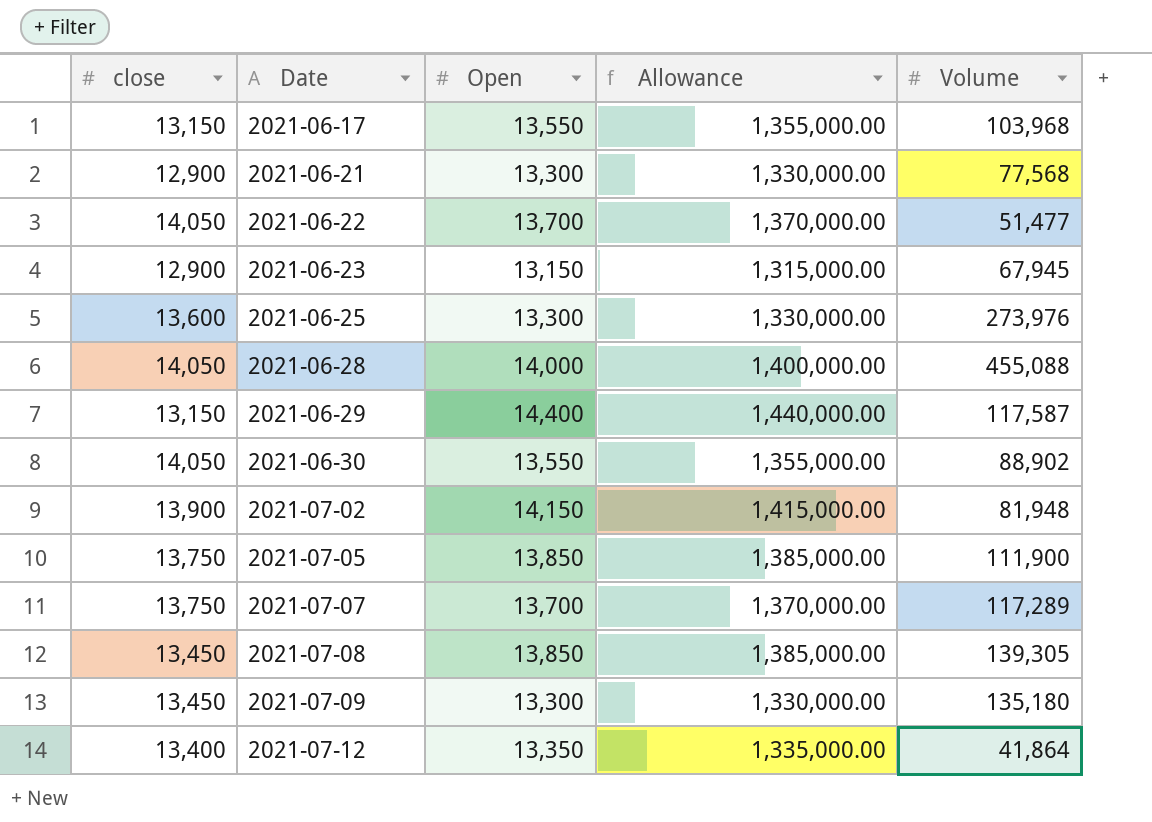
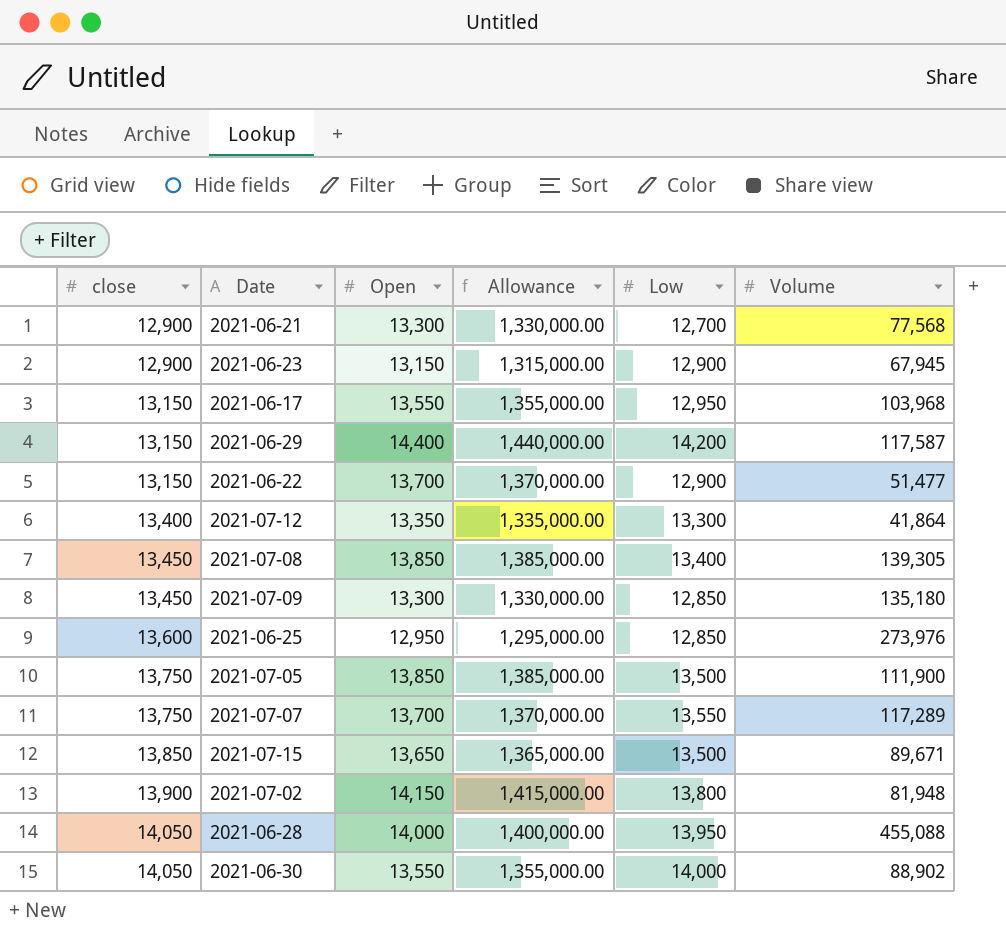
row order: Date ascending -> close ascending
column Low | position: none -> 5
2021-06-22 | close: 14,050 -> 13,150
2021-06-25 | Open: 13,300 -> 12,950
2021-06-25 | Allowance: 1,330,000.00 -> 1,295,000.00
row 2021-07-15: none -> 13,850 | 13,650 | 1,365,000.00 | 13,500 | 89,671

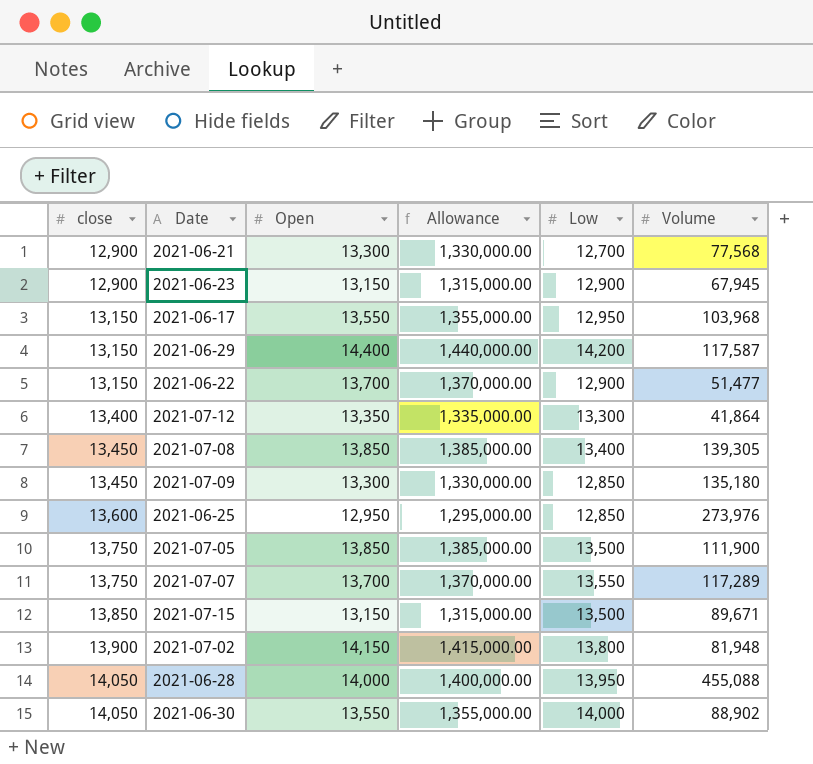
2021-07-15 | Open: 13,650 -> 13,150
2021-07-15 | Allowance: 1,365,000.00 -> 1,315,000.00

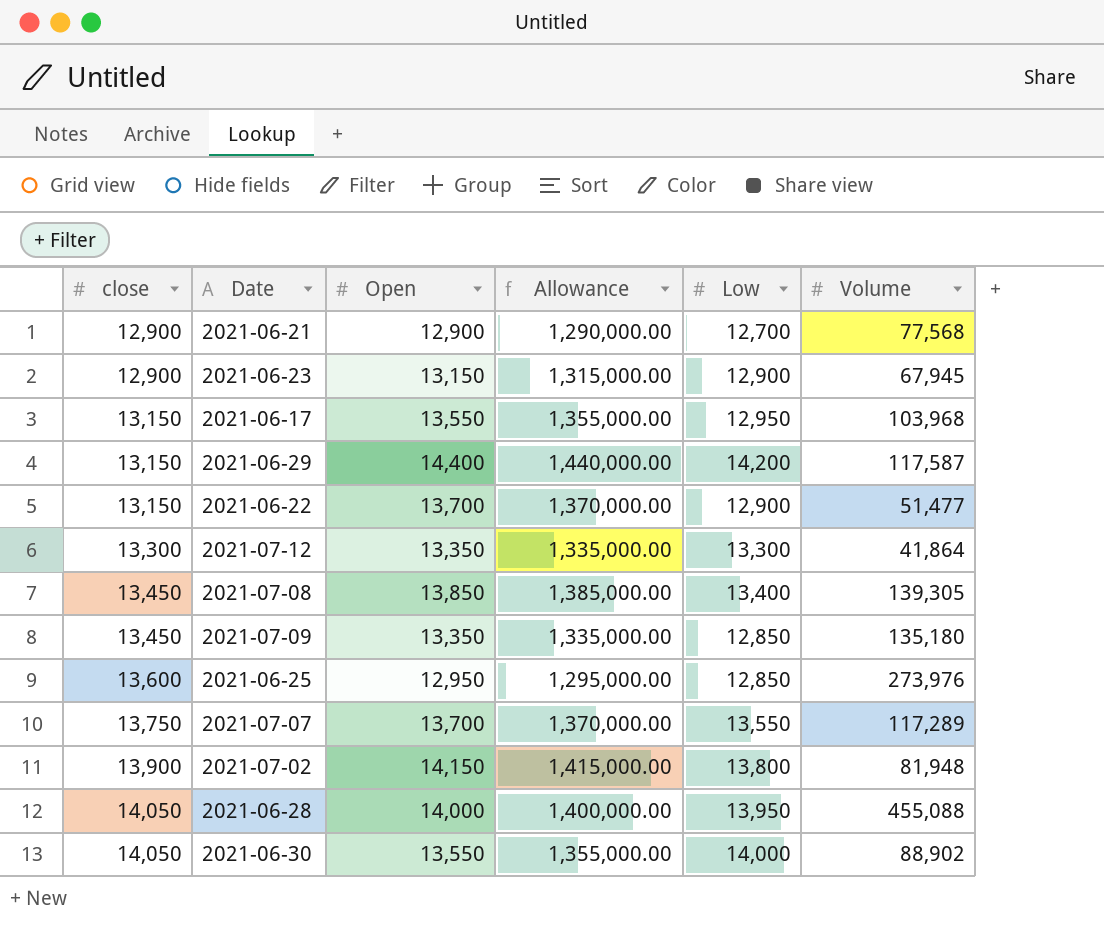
row 2021-07-05: 13,750 | 13,850 | 1,385,000.00 | 13,500 | 111,900 -> none
row 2021-07-15: 13,850 | 13,150 | 1,315,000.00 | 13,500 | 89,671 -> none
2021-06-21 | Open: 13,300 -> 12,900
2021-06-21 | Allowance: 1,330,000.00 -> 1,290,000.00
2021-07-12 | close: 13,400 -> 13,300
2021-07-09 | Open: 13,300 -> 13,350
2021-07-09 | Allowance: 1,330,000.00 -> 1,335,000.00

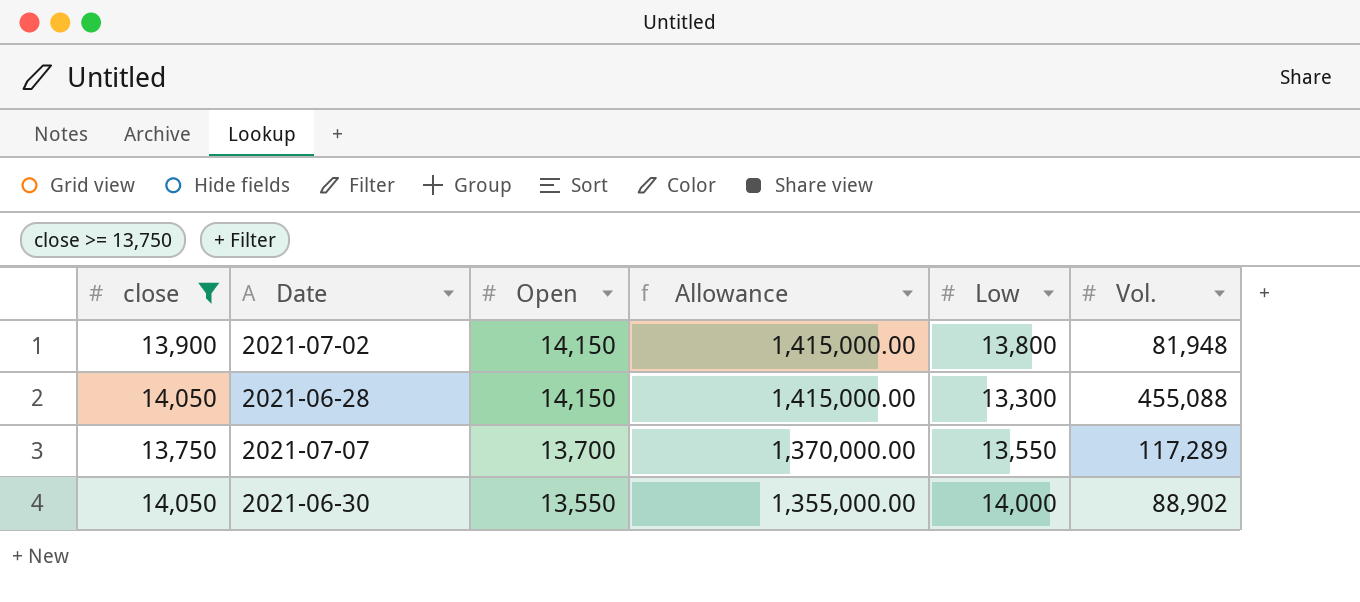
filter: none -> close >= 13,750
row order: close ascending -> Open descending
column name: Volume -> Vol.
2021-06-28 | Open: 14,000 -> 14,150
2021-06-28 | Allowance: 1,400,000.00 -> 1,415,000.00
2021-06-28 | Low: 13,950 -> 13,300

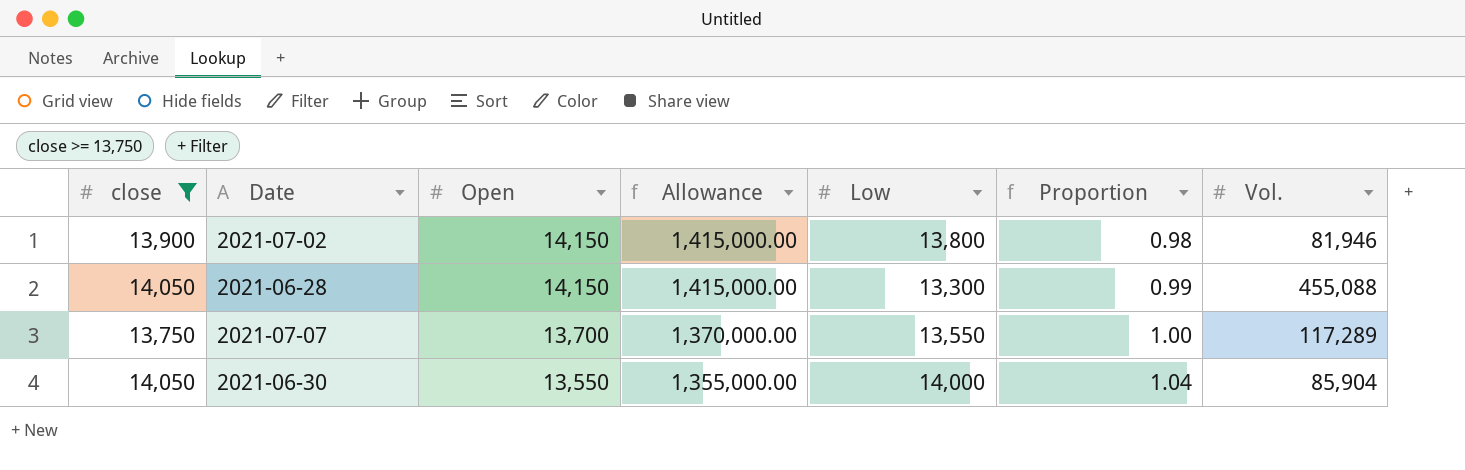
column Proportion | formula: none -> [close] / [Open]
2021-07-02 | Vol.: 81,948 -> 81,946
2021-06-30 | Vol.: 88,902 -> 85,904

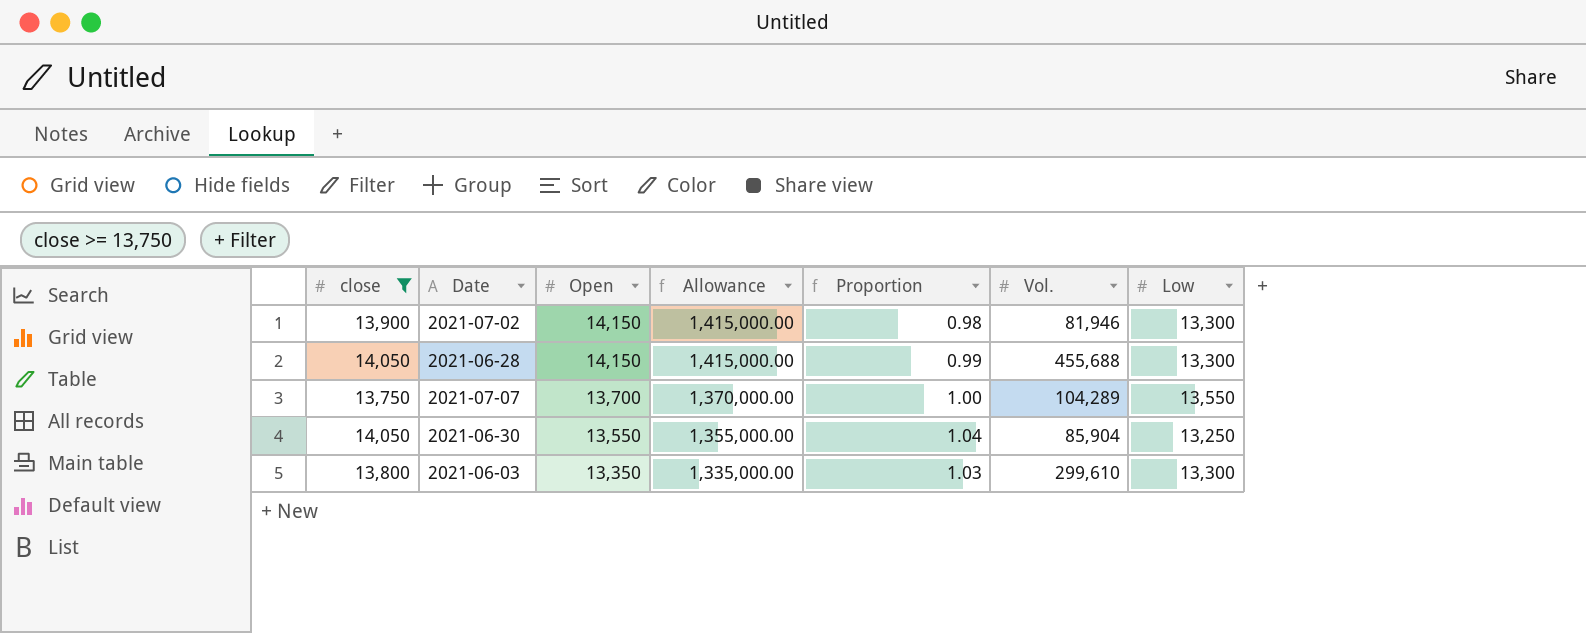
column Low | position: 5 -> 7
2021-07-02 | Low: 13,800 -> 13,300
2021-06-28 | Vol.: 455,088 -> 455,688
2021-07-07 | Vol.: 117,289 -> 104,289
2021-06-30 | Low: 14,000 -> 13,250
row 2021-06-03: none -> 13,800 | 13,350 | 1,335,000.00 | 1.03 | 299,610 | 13,300

